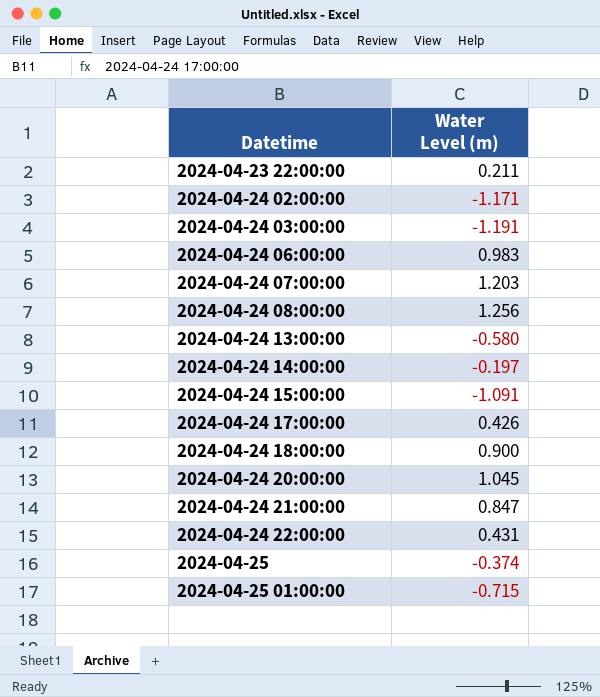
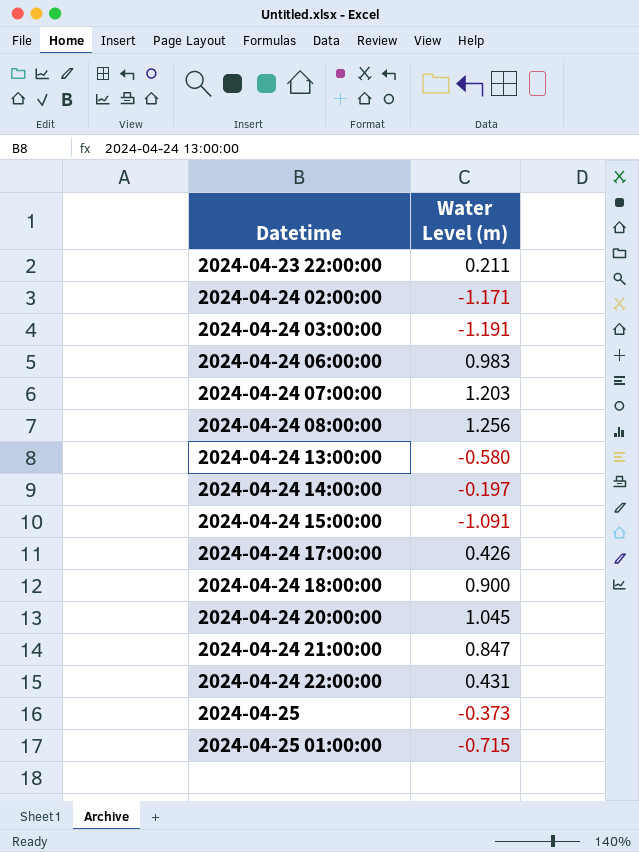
2024-04-25 | Water Level (m): -0.374 -> -0.373

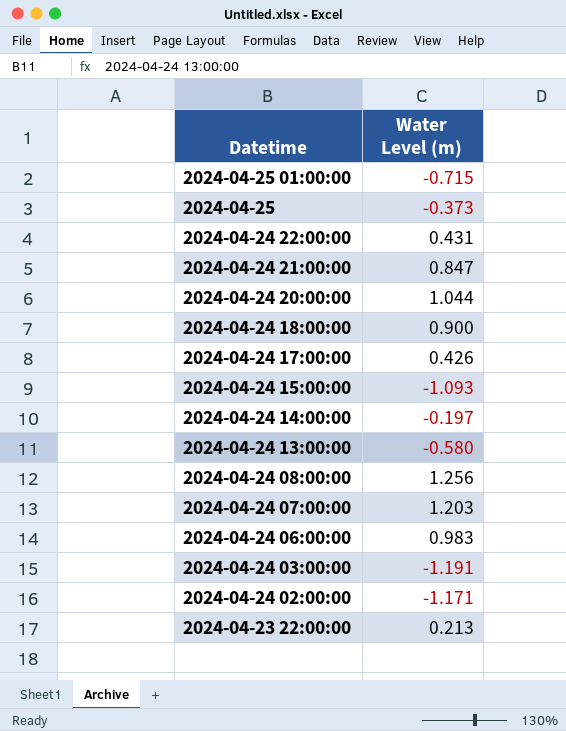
row order: Datetime ascending -> Datetime descending
2024-04-24 20:00:00 | Water Level (m): 1.045 -> 1.044
2024-04-24 15:00:00 | Water Level (m): -1.091 -> -1.093
2024-04-23 22:00:00 | Water Level (m): 0.211 -> 0.213

